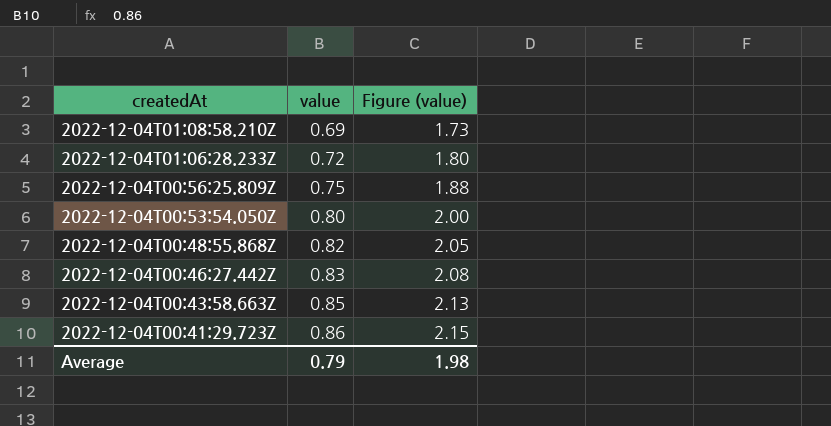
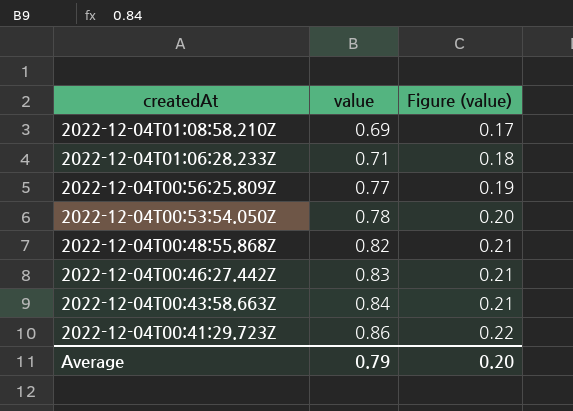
column Figure (value) | formula: [value] * 2.5 -> [value] * 0.25
2022-12-04T01:06:28.233Z | value: 0.72 -> 0.71
2022-12-04T00:56:25.809Z | value: 0.75 -> 0.77
2022-12-04T00:53:54.050Z | value: 0.80 -> 0.78
2022-12-04T00:43:58.663Z | value: 0.85 -> 0.84
Average | Figure (value): 1.98 -> 0.20

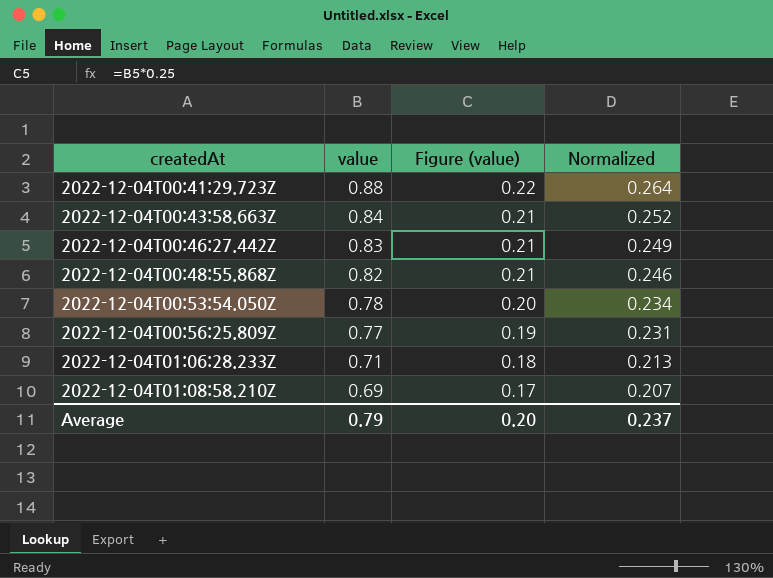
row order: createdAt descending -> createdAt ascending
column Normalized | formula: none -> [value] * 0.3
2022-12-04T00:41:29.723Z | value: 0.86 -> 0.88

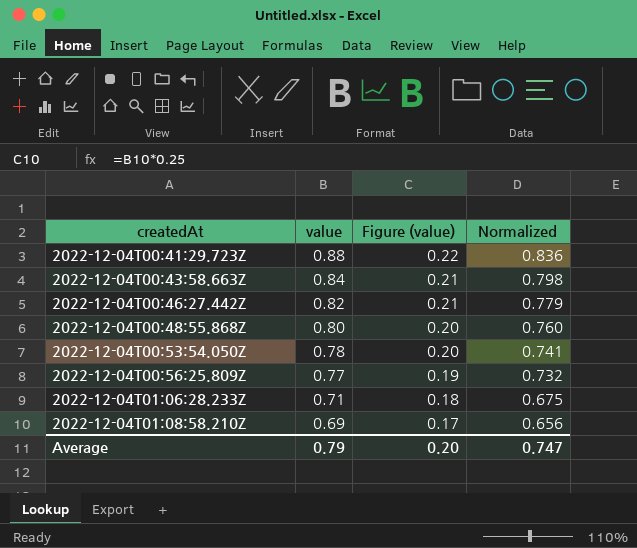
column Normalized | formula: [value] * 0.3 -> [value] * 0.95
2022-12-04T00:46:27.442Z | value: 0.83 -> 0.82
2022-12-04T00:48:55.868Z | value: 0.82 -> 0.80
2022-12-04T00:48:55.868Z | Figure (value): 0.21 -> 0.20
Average | Normalized: 0.237 -> 0.747

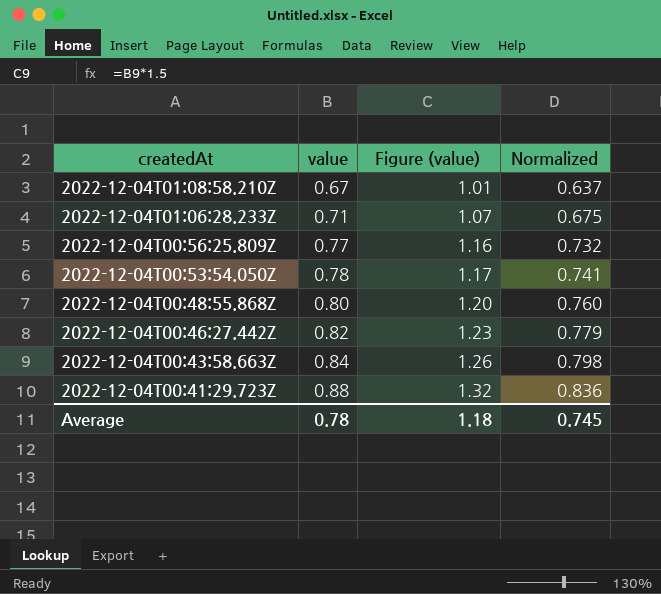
row order: createdAt ascending -> createdAt descending
column Figure (value) | formula: [value] * 0.25 -> [value] * 1.5
2022-12-04T01:08:58.210Z | value: 0.69 -> 0.67
2022-12-04T01:08:58.210Z | Normalized: 0.656 -> 0.637
Average | value: 0.79 -> 0.78
Average | Figure (value): 0.20 -> 1.18
Average | Normalized: 0.747 -> 0.745

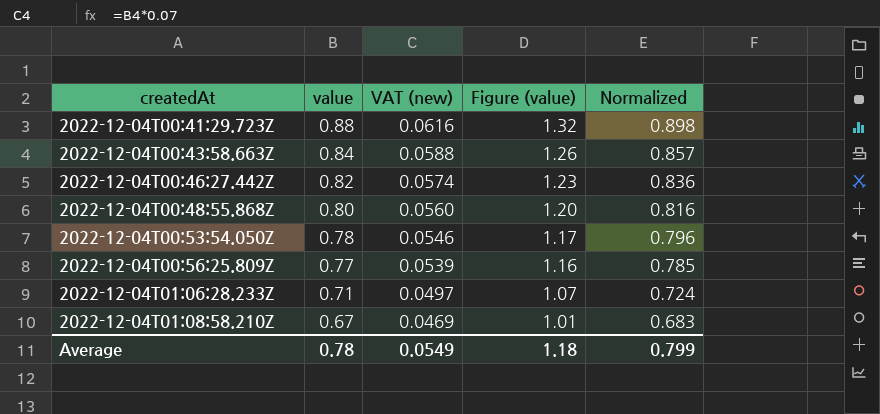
row order: createdAt descending -> createdAt ascending
column VAT (new) | formula: none -> [value] * 0.07
column Normalized | formula: [value] * 0.95 -> [value] * 1.02
Average | Normalized: 0.745 -> 0.799

